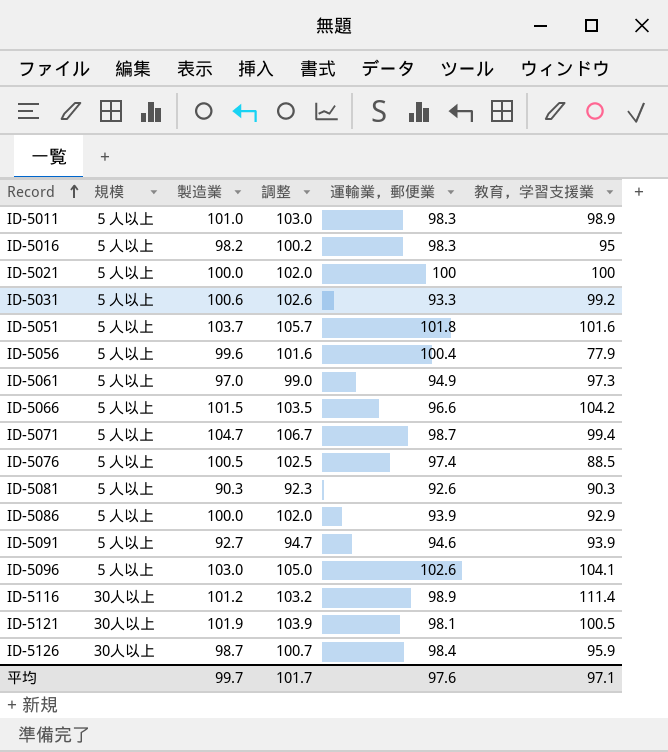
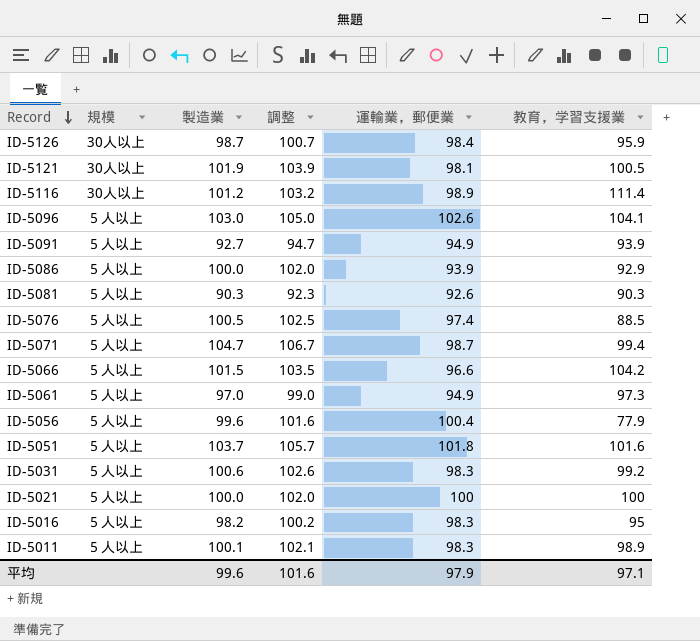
row order: Record ascending -> Record descending
ID-5091 | 運輸業，郵便業: 94.6 -> 94.9
ID-5031 | 運輸業，郵便業: 93.3 -> 98.3
ID-5011 | 製造業: 101.0 -> 100.1
ID-5011 | 調整: 103.0 -> 102.1
平均 | 製造業: 99.7 -> 99.6
平均 | 調整: 101.7 -> 101.6
平均 | 運輸業，郵便業: 97.6 -> 97.9

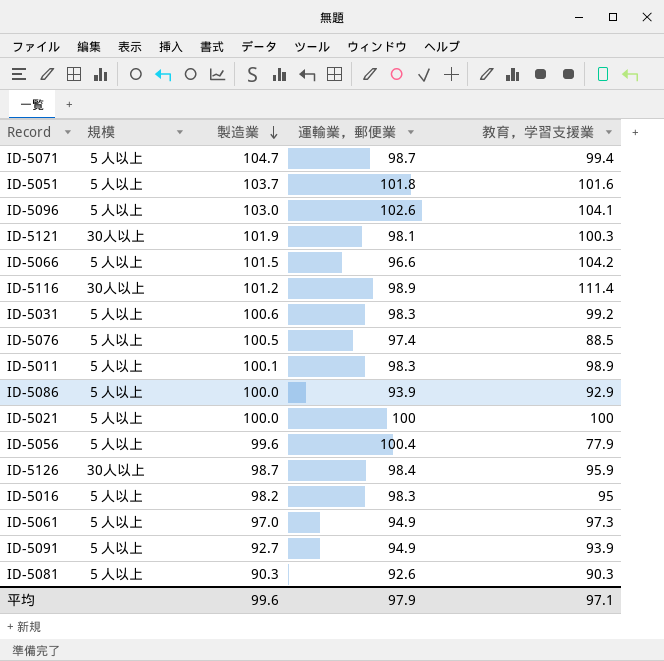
row order: Record descending -> 製造業 descending
column 調整 | formula: [製造業] + 2 -> none
ID-5121 | 教育，学習支援業: 100.5 -> 100.3

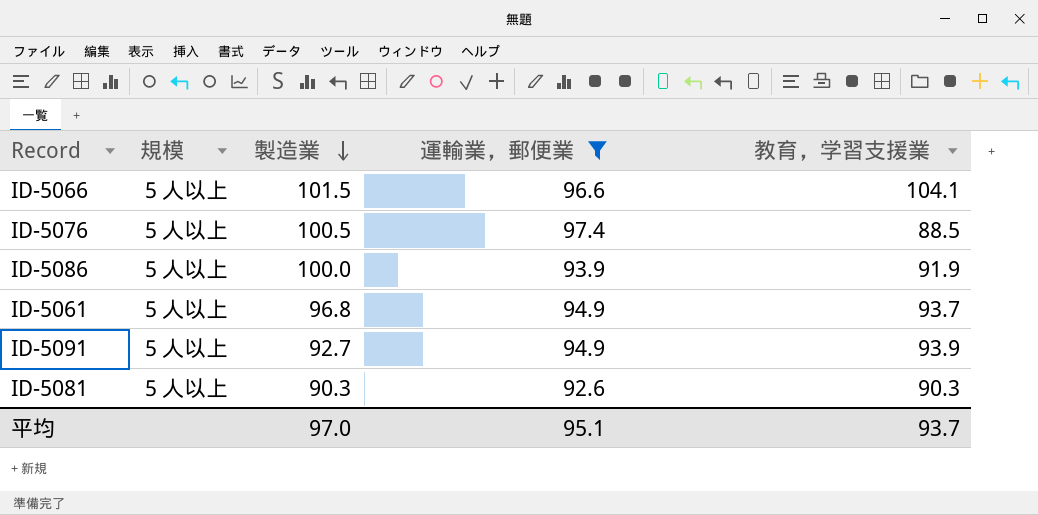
filter: none -> 運輸業，郵便業 <= 97.4
ID-5066 | 教育，学習支援業: 104.2 -> 104.1
ID-5086 | 教育，学習支援業: 92.9 -> 91.9
ID-5061 | 製造業: 97.0 -> 96.8
ID-5061 | 教育，学習支援業: 97.3 -> 93.7
平均 | 製造業: 99.6 -> 97.0
平均 | 運輸業，郵便業: 97.9 -> 95.1
平均 | 教育，学習支援業: 97.1 -> 93.7

